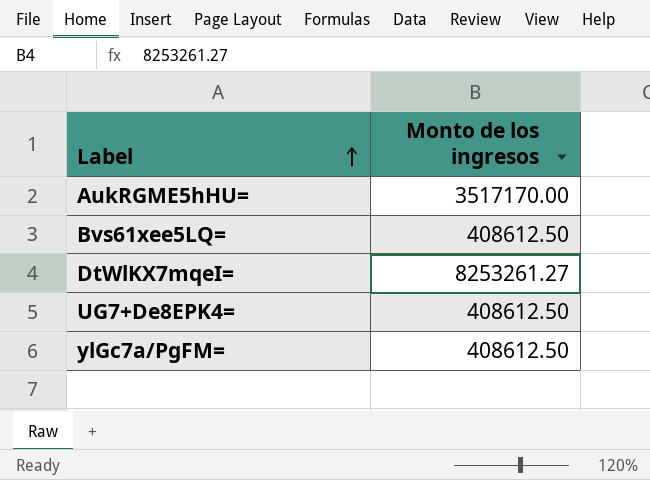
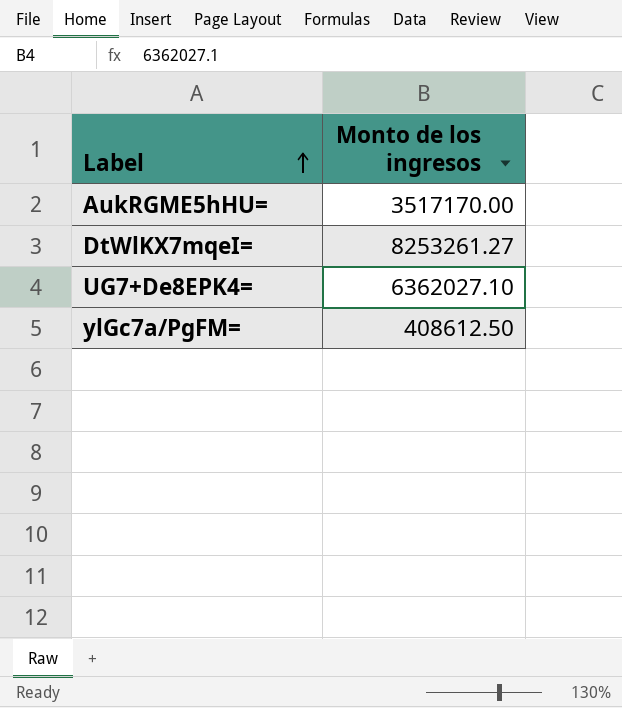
row Bvs61xee5LQ=: 408612.50 -> none
UG7+De8EPK4= | Monto de los ingresos: 408612.50 -> 6362027.10

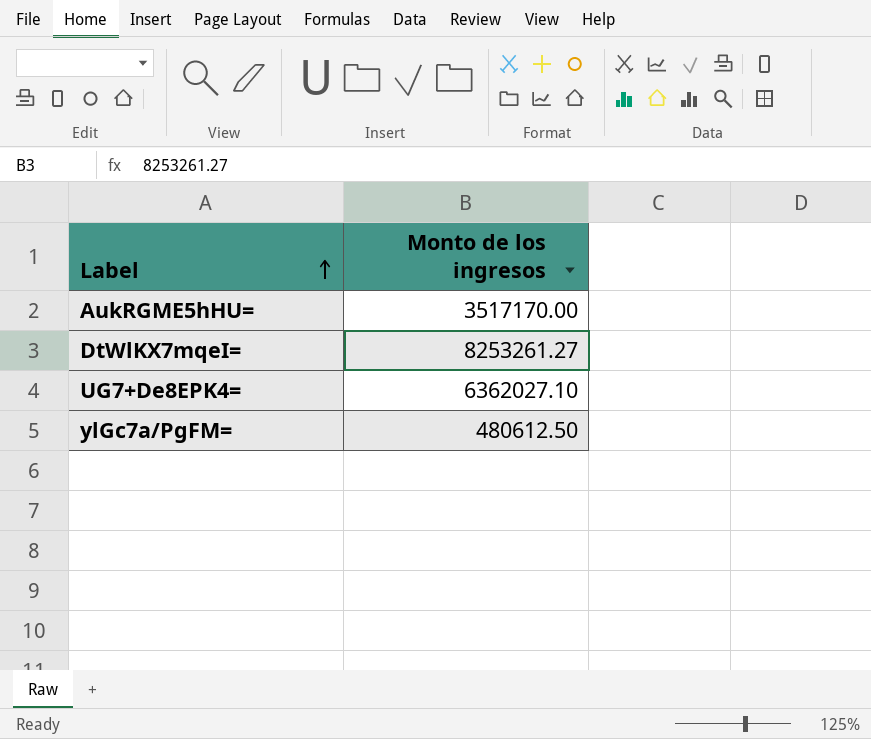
ylGc7a/PgFM= | Monto de los ingresos: 408612.50 -> 480612.50

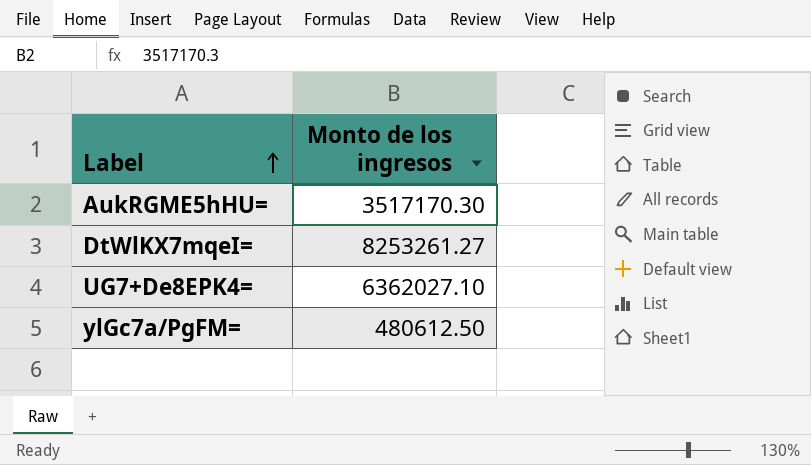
AukRGME5hHU= | Monto de los ingresos: 3517170.00 -> 3517170.30

